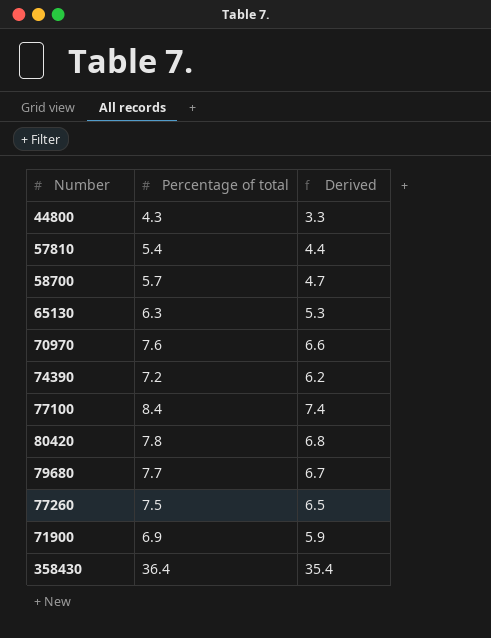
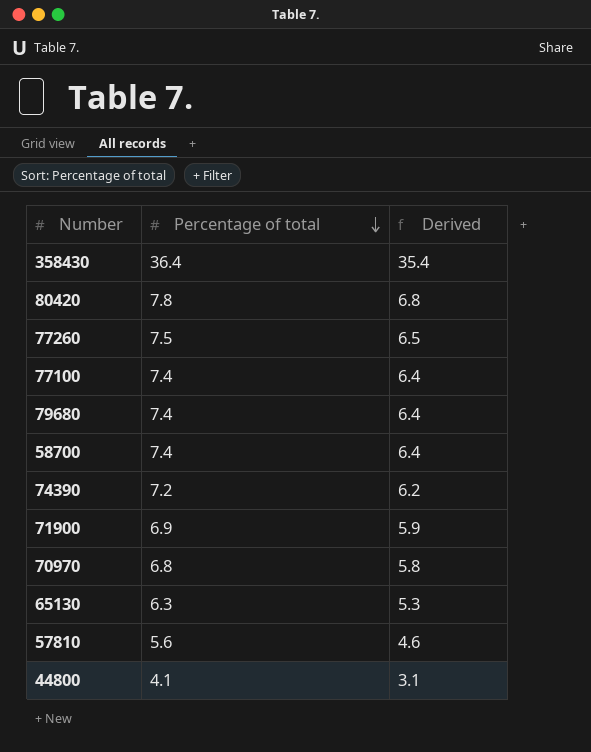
row order: none -> Percentage of total descending
77100 | Percentage of total: 8.4 -> 7.4
77100 | Derived: 7.4 -> 6.4
79680 | Percentage of total: 7.7 -> 7.4
79680 | Derived: 6.7 -> 6.4
58700 | Percentage of total: 5.7 -> 7.4
58700 | Derived: 4.7 -> 6.4
70970 | Percentage of total: 7.6 -> 6.8
70970 | Derived: 6.6 -> 5.8
57810 | Percentage of total: 5.4 -> 5.6
57810 | Derived: 4.4 -> 4.6
44800 | Percentage of total: 4.3 -> 4.1
44800 | Derived: 3.3 -> 3.1

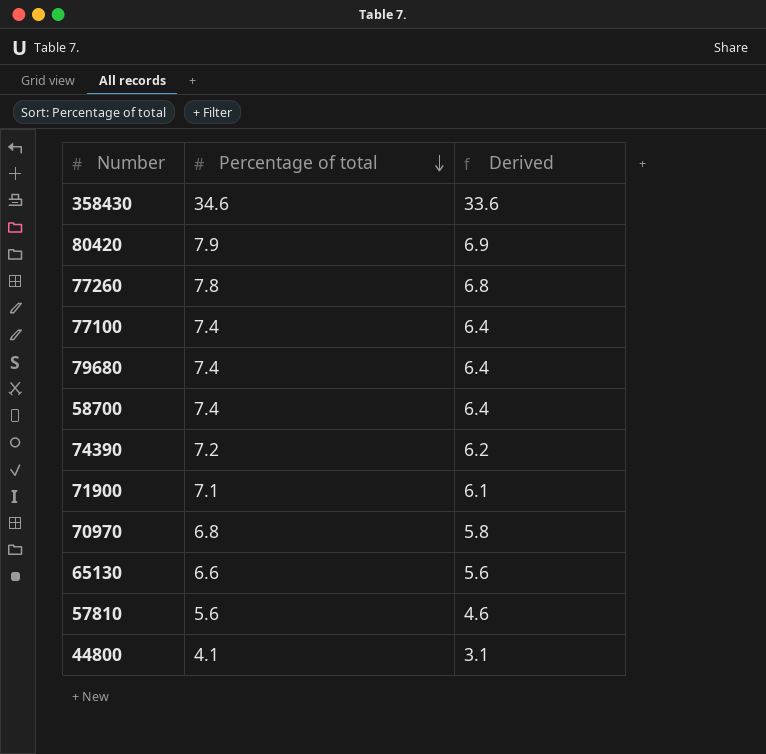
358430 | Percentage of total: 36.4 -> 34.6
358430 | Derived: 35.4 -> 33.6
80420 | Percentage of total: 7.8 -> 7.9
80420 | Derived: 6.8 -> 6.9
77260 | Percentage of total: 7.5 -> 7.8
77260 | Derived: 6.5 -> 6.8
71900 | Percentage of total: 6.9 -> 7.1
71900 | Derived: 5.9 -> 6.1
65130 | Percentage of total: 6.3 -> 6.6
65130 | Derived: 5.3 -> 5.6

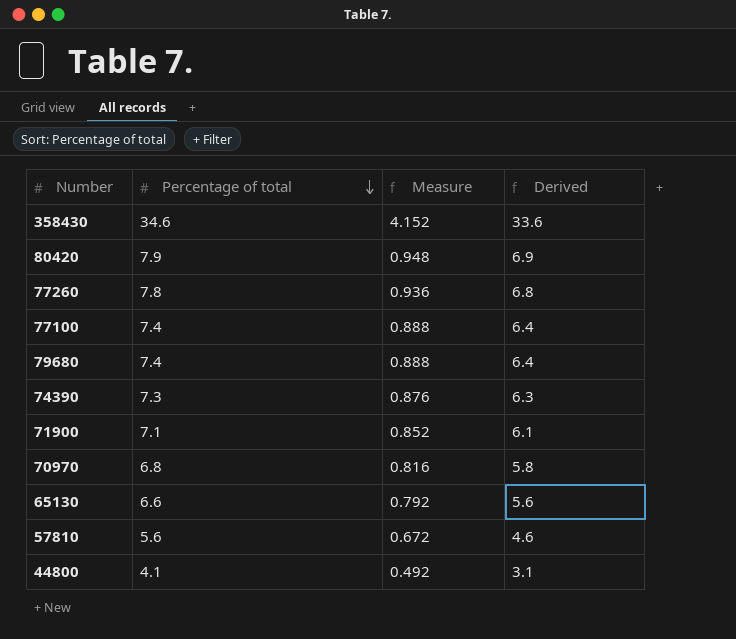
column Measure | formula: none -> [Percentage of total] * 0.12
row 58700: 7.4 | 6.4 -> none
74390 | Percentage of total: 7.2 -> 7.3
74390 | Derived: 6.2 -> 6.3

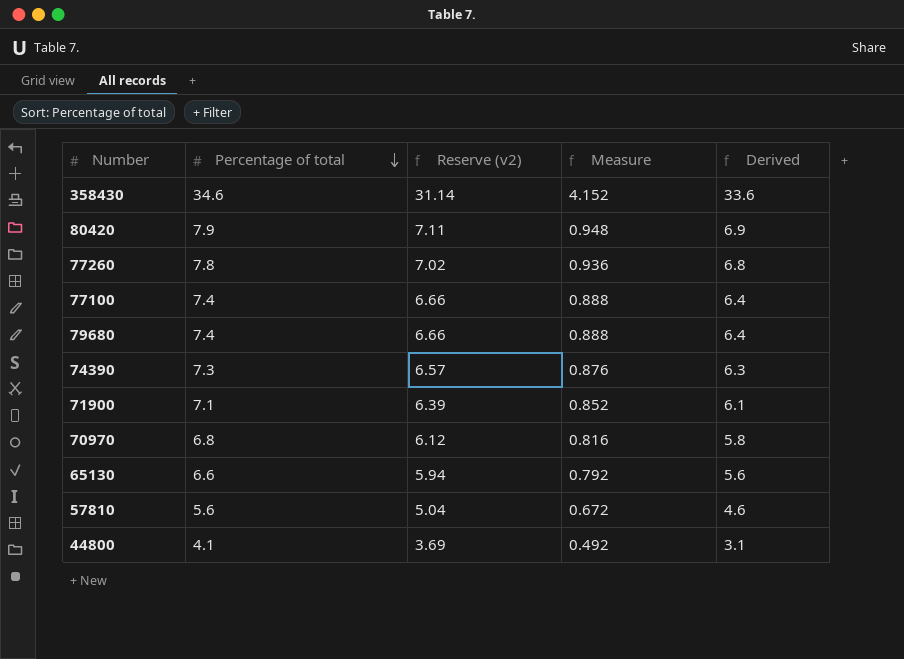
column Reserve (v2) | formula: none -> [Percentage of total] * 0.9

